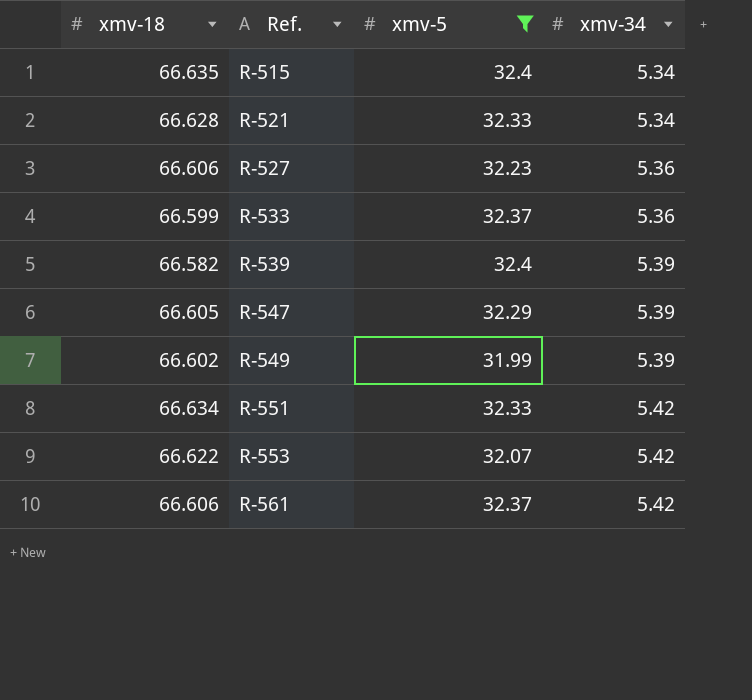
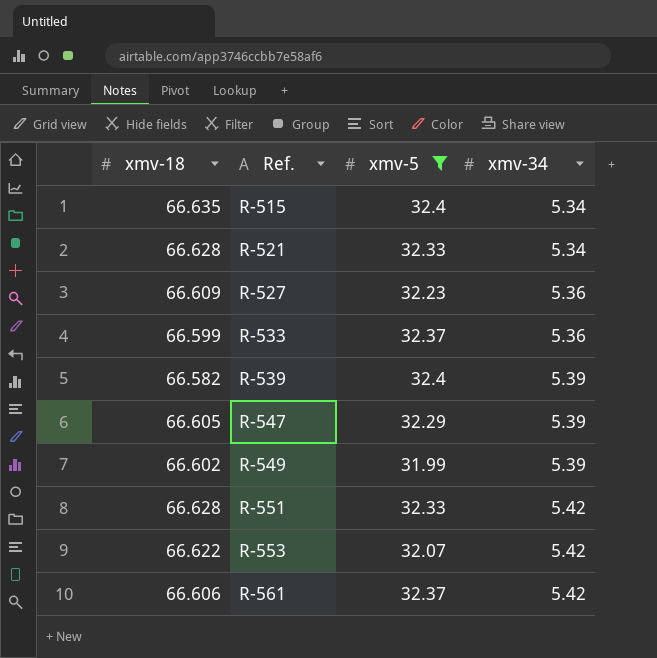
R-527 | xmv-18: 66.606 -> 66.609
R-551 | xmv-18: 66.634 -> 66.628

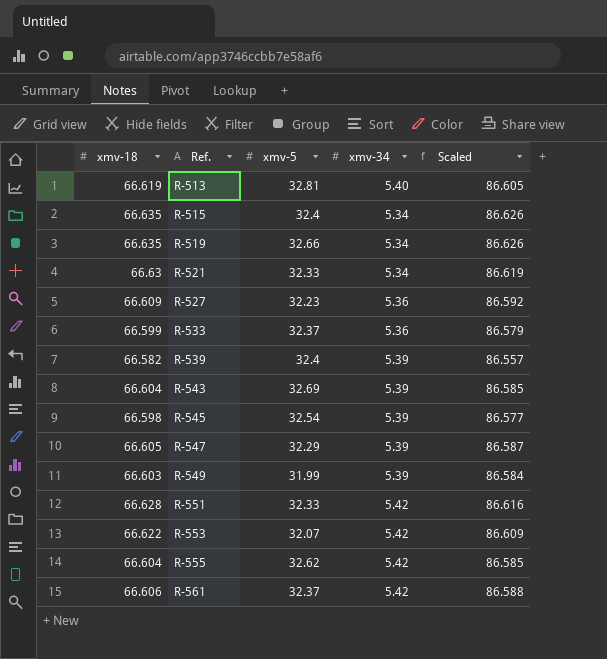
filter: xmv-5 <= 32.4 -> none
column Scaled | formula: none -> [xmv-18] * 1.3
R-521 | xmv-18: 66.628 -> 66.63
R-549 | xmv-18: 66.602 -> 66.603

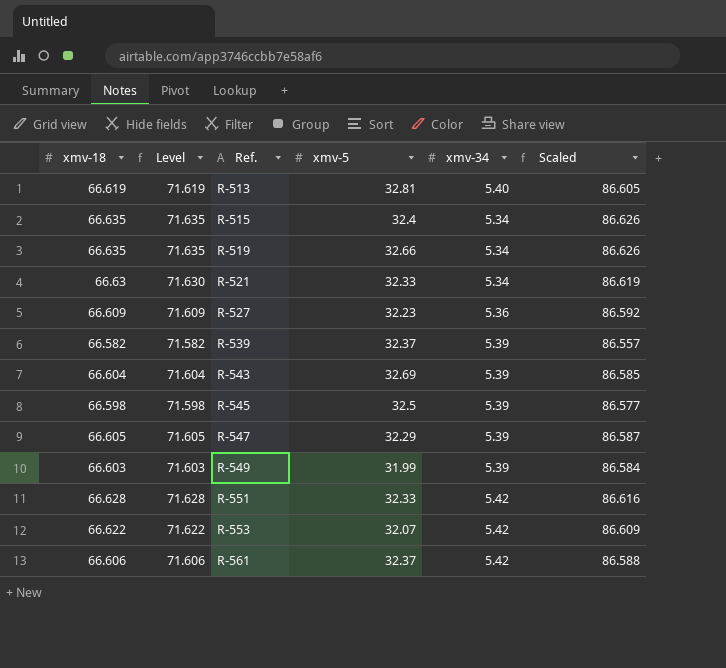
column Level | formula: none -> [xmv-18] + 5
row R-533: 66.599 | 32.37 | 5.36 | 86.579 -> none
row R-555: 66.604 | 32.62 | 5.42 | 86.585 -> none
R-539 | xmv-5: 32.4 -> 32.37
R-545 | xmv-5: 32.54 -> 32.5

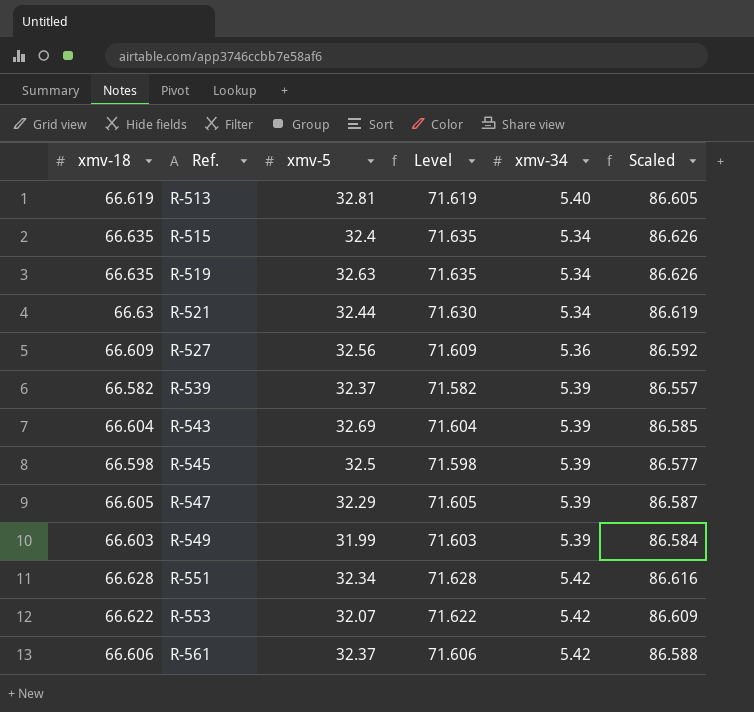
column Level | position: 2 -> 4
R-519 | xmv-5: 32.66 -> 32.63
R-521 | xmv-5: 32.33 -> 32.44
R-527 | xmv-5: 32.23 -> 32.56
R-551 | xmv-5: 32.33 -> 32.34

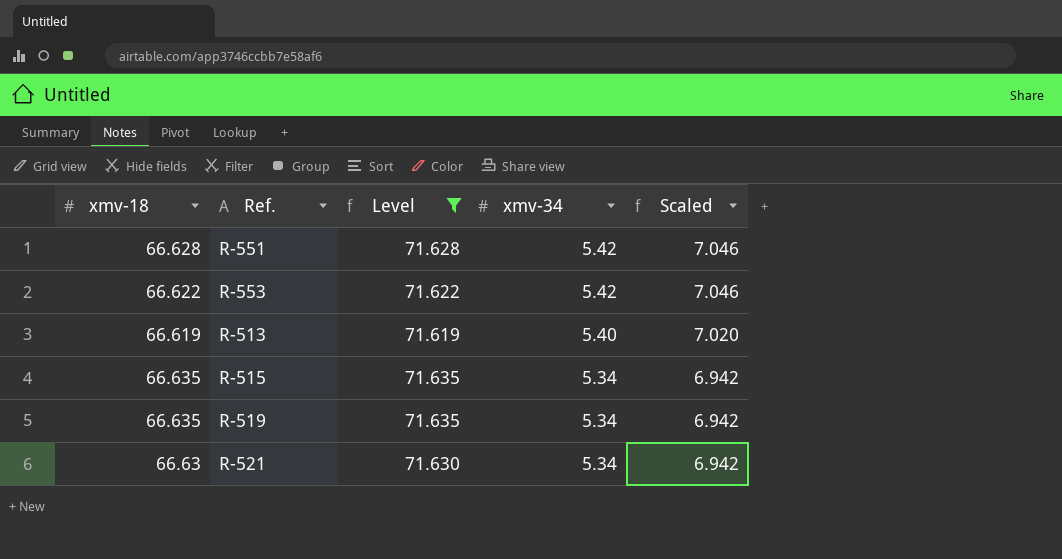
filter: none -> Level >= 71.619
row order: Ref. ascending -> xmv-34 descending
column xmv-5 | position: 3 -> none
column Scaled | formula: [xmv-18] * 1.3 -> [xmv-34] * 1.3

